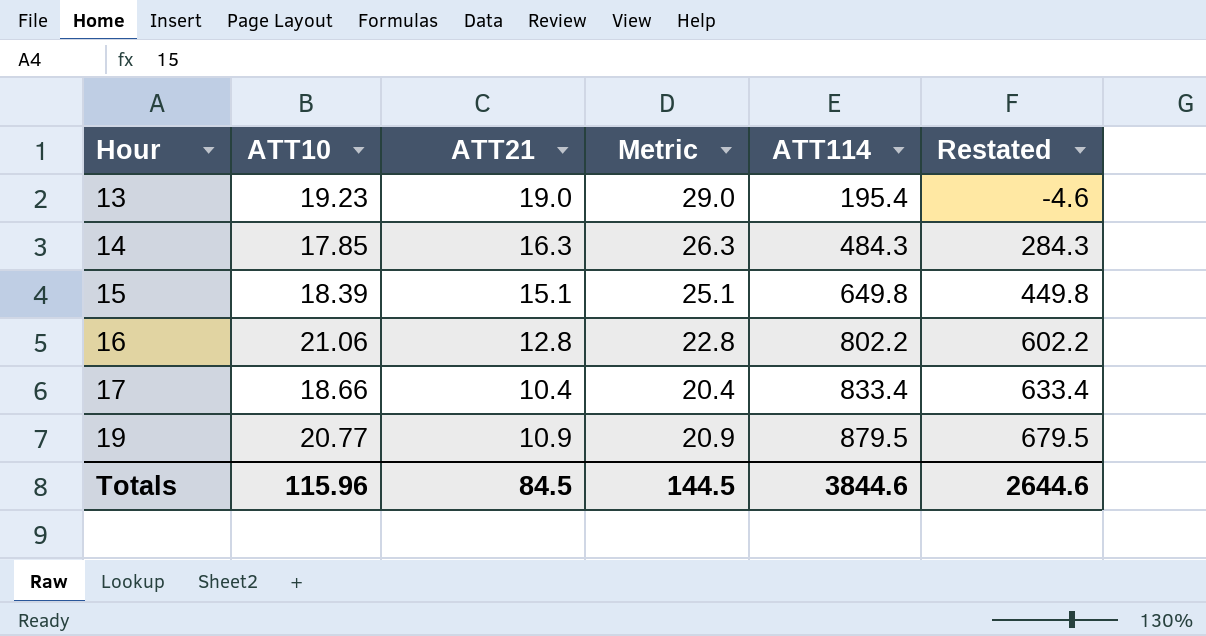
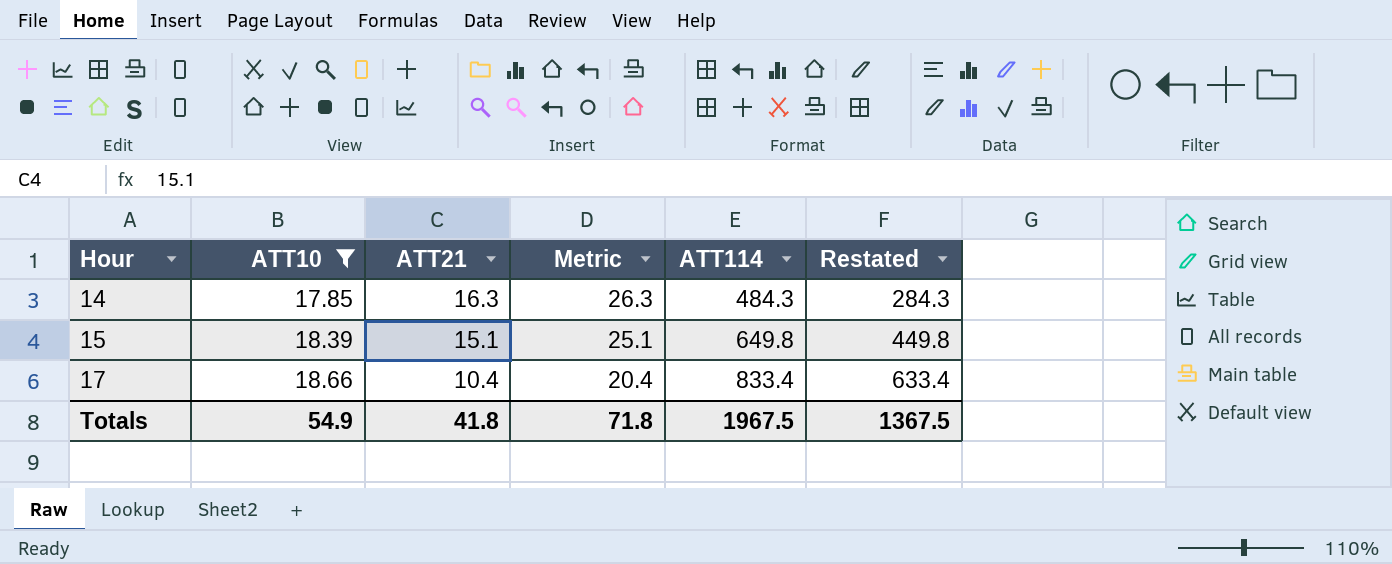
filter: none -> ATT10 <= 18.66
Totals | ATT10: 115.96 -> 54.9
Totals | ATT21: 84.5 -> 41.8
Totals | Metric: 144.5 -> 71.8
Totals | ATT114: 3844.6 -> 1967.5
Totals | Restated: 2644.6 -> 1367.5

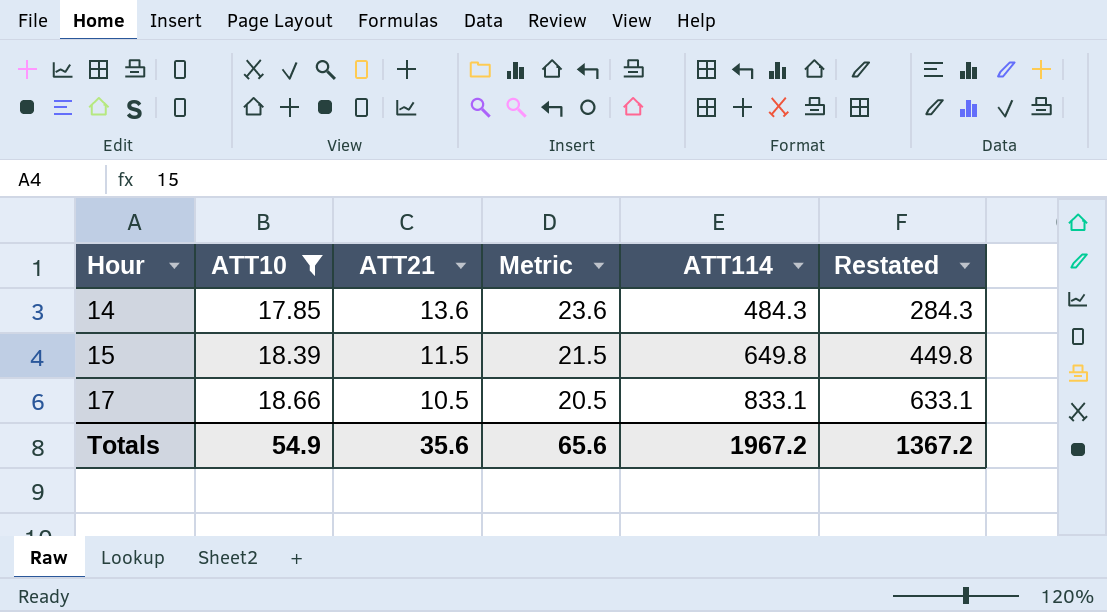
14 | ATT21: 16.3 -> 13.6
14 | Metric: 26.3 -> 23.6
15 | ATT21: 15.1 -> 11.5
15 | Metric: 25.1 -> 21.5
17 | ATT21: 10.4 -> 10.5
17 | Metric: 20.4 -> 20.5
17 | ATT114: 833.4 -> 833.1
17 | Restated: 633.4 -> 633.1
Totals | ATT21: 41.8 -> 35.6
Totals | Metric: 71.8 -> 65.6
Totals | ATT114: 1967.5 -> 1967.2
Totals | Restated: 1367.5 -> 1367.2

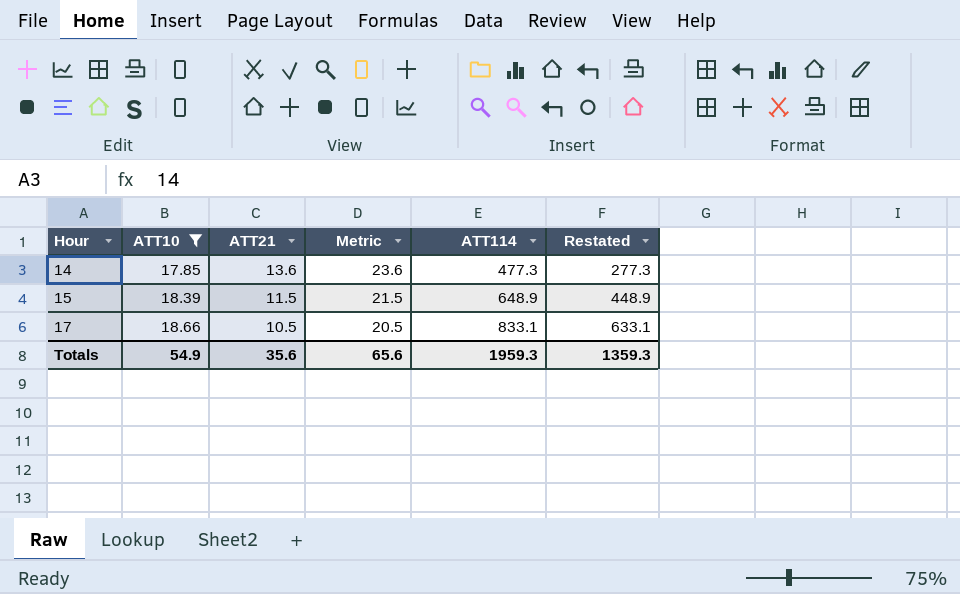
14 | ATT114: 484.3 -> 477.3
14 | Restated: 284.3 -> 277.3
15 | ATT114: 649.8 -> 648.9
15 | Restated: 449.8 -> 448.9
Totals | ATT114: 1967.2 -> 1959.3
Totals | Restated: 1367.2 -> 1359.3

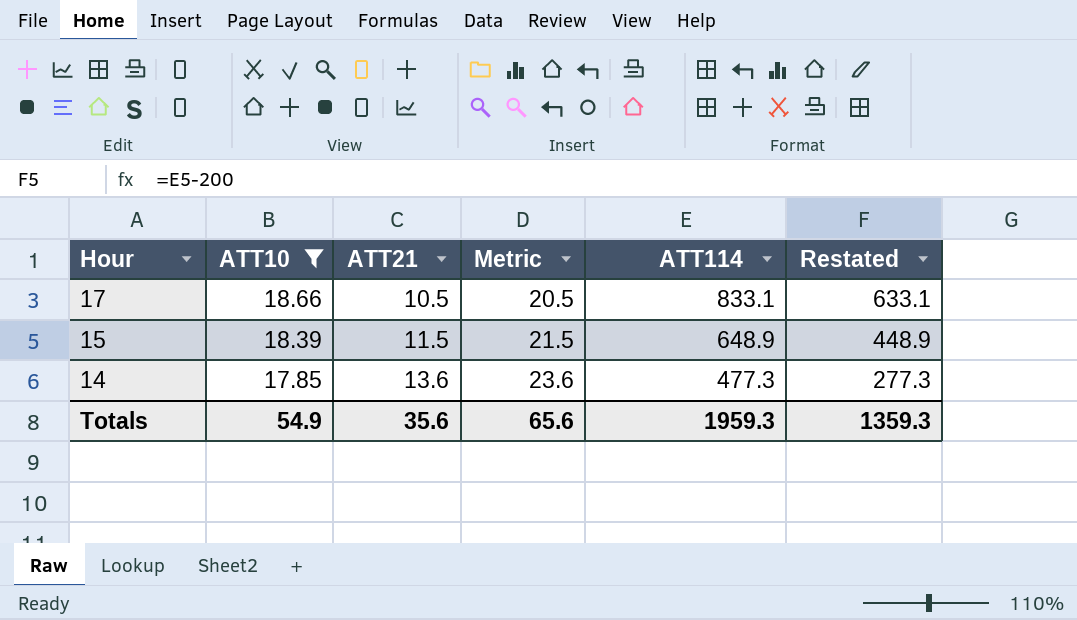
row order: Hour ascending -> Hour descending

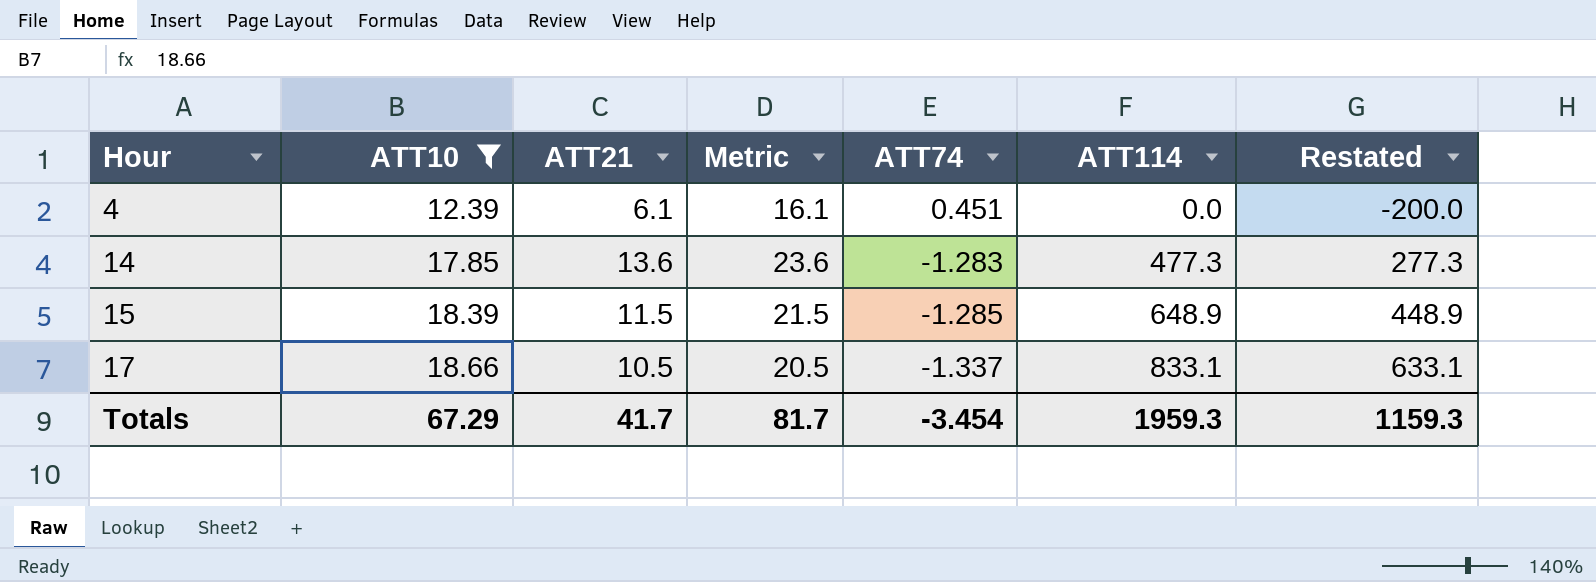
row order: Hour descending -> Hour ascending
column ATT74 | position: none -> 5
row 4: none -> 12.39 | 6.1 | 16.1 | 0.451 | 0.0 | -200.0
Totals | ATT10: 54.9 -> 67.29
Totals | ATT21: 35.6 -> 41.7
Totals | Metric: 65.6 -> 81.7
Totals | Restated: 1359.3 -> 1159.3

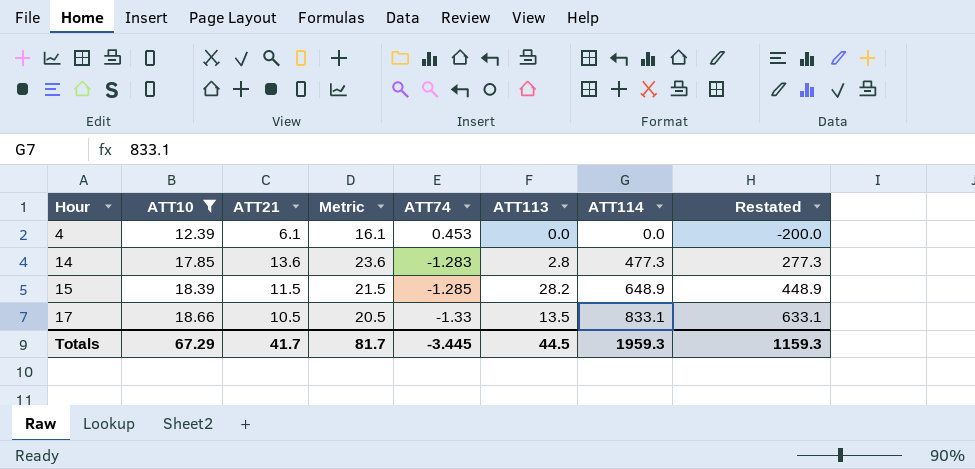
column ATT113 | position: none -> 6
4 | ATT74: 0.451 -> 0.453
17 | ATT74: -1.337 -> -1.33
Totals | ATT74: -3.454 -> -3.445

